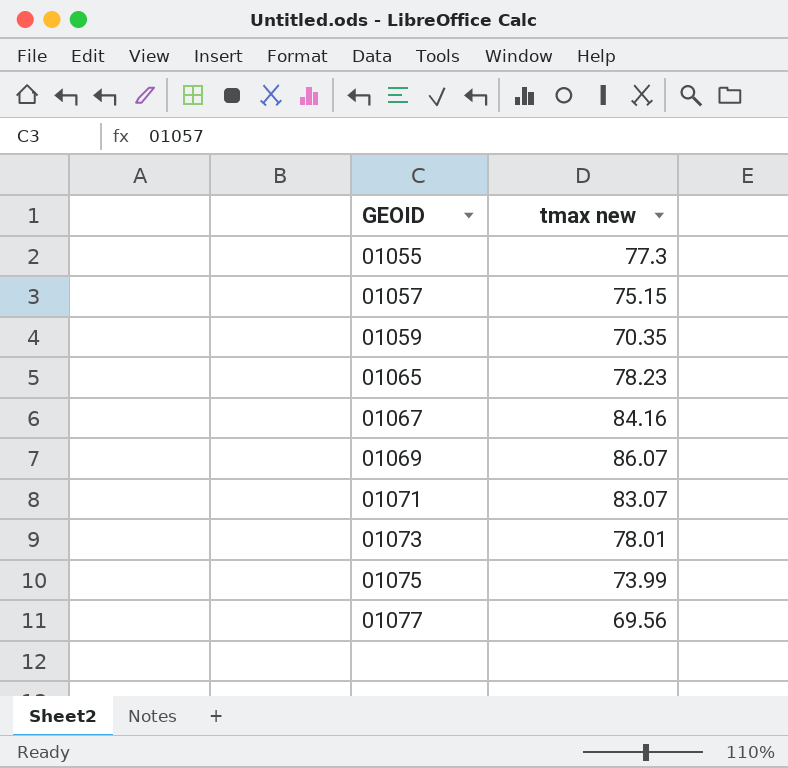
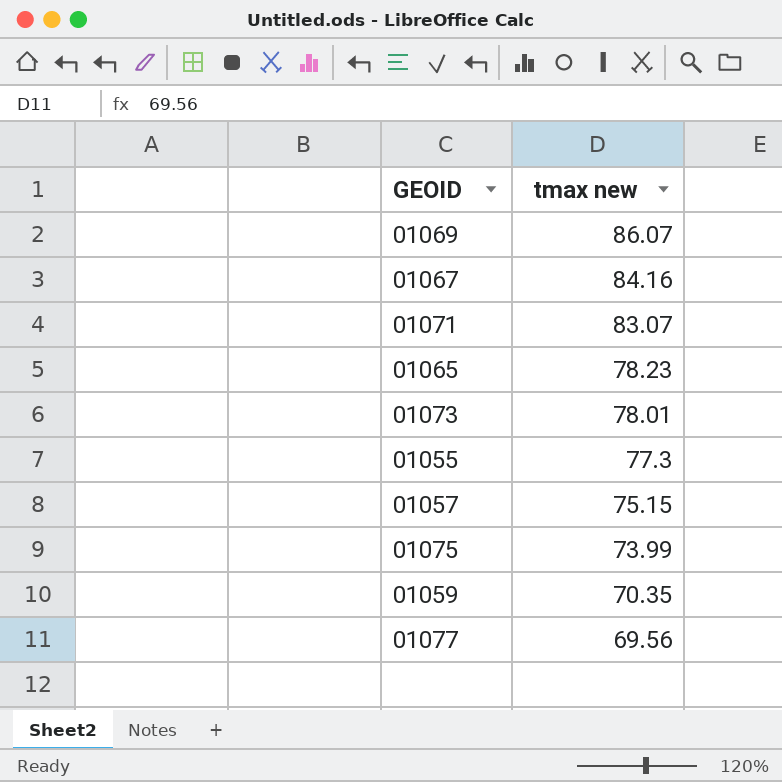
row order: GEOID ascending -> tmax new descending

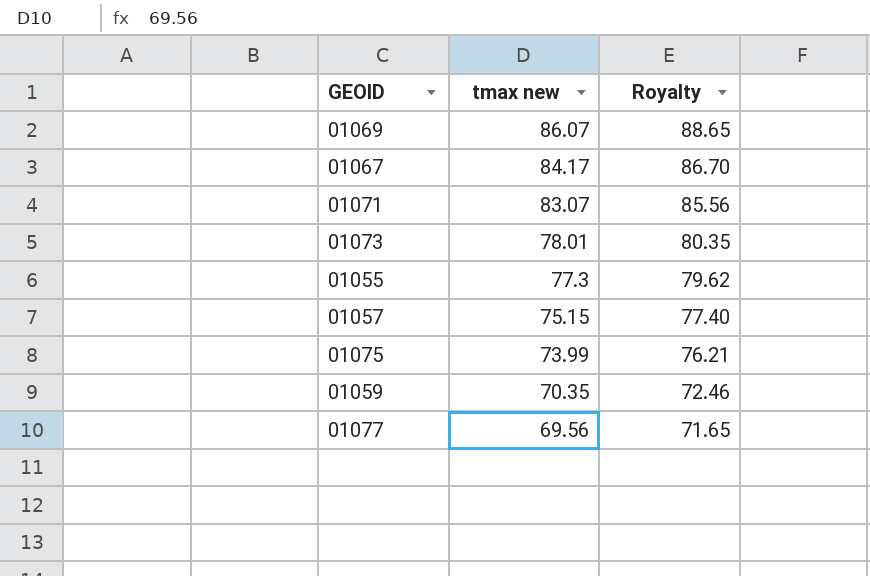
column Royalty | formula: none -> [tmax new] * 1.03
row 01065: 78.23 -> none
01067 | tmax new: 84.16 -> 84.17

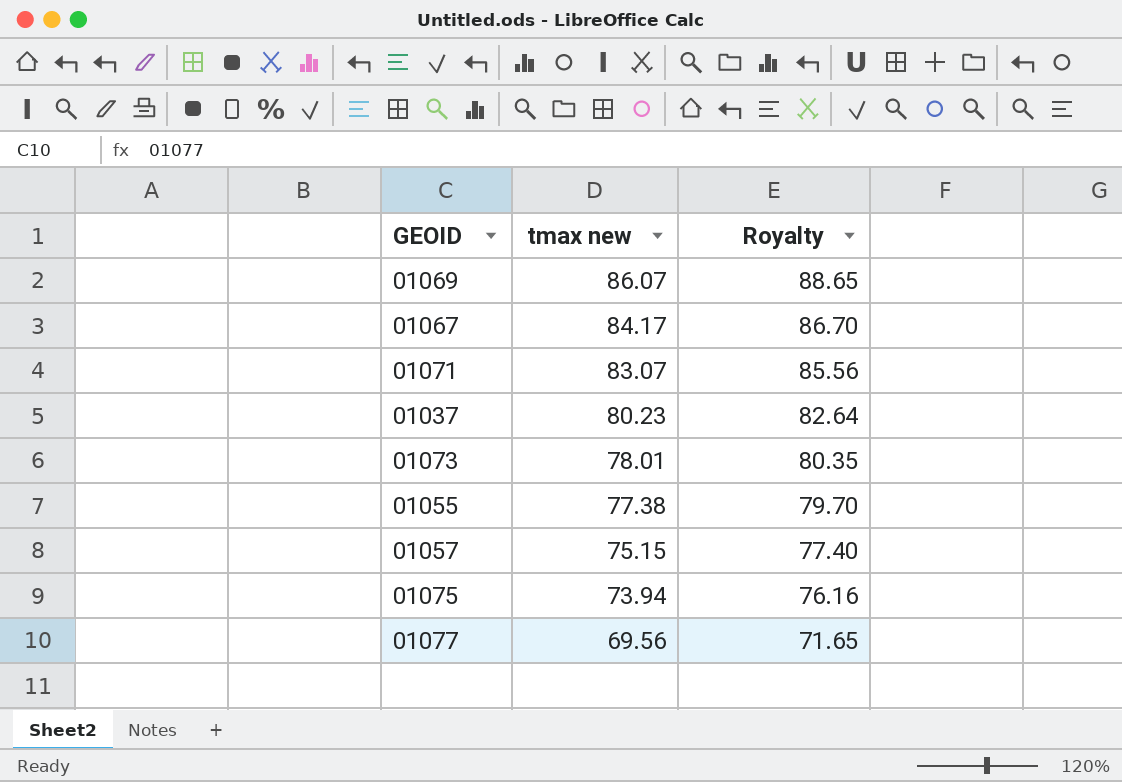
row 01059: 70.35 | 72.46 -> none
row 01037: none -> 80.23 | 82.64
01055 | tmax new: 77.3 -> 77.38
01055 | Royalty: 79.62 -> 79.70
01075 | tmax new: 73.99 -> 73.94
01075 | Royalty: 76.21 -> 76.16

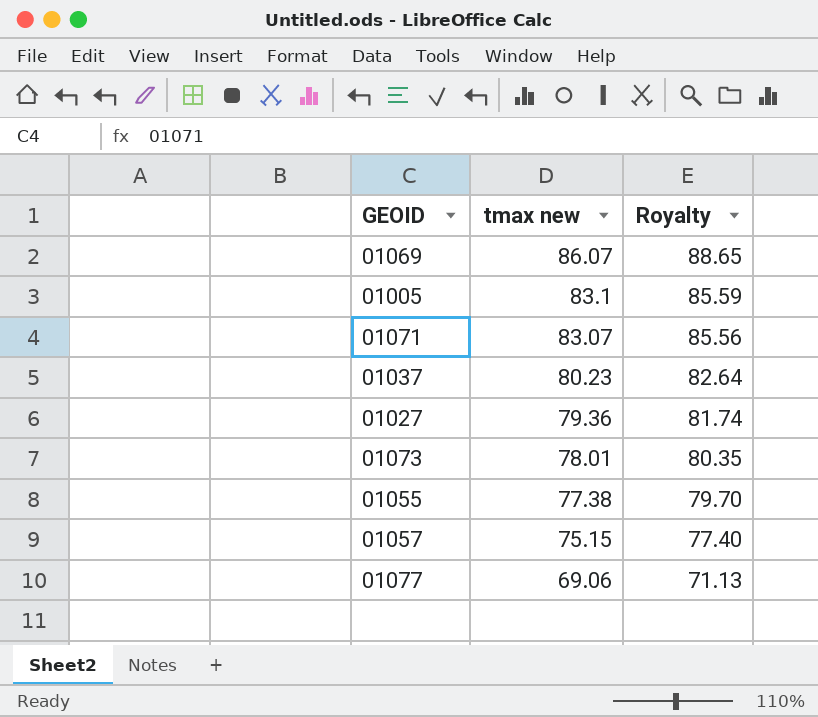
row 01067: 84.17 | 86.70 -> none
row 01075: 73.94 | 76.16 -> none
row 01005: none -> 83.1 | 85.59
row 01027: none -> 79.36 | 81.74
01077 | tmax new: 69.56 -> 69.06
01077 | Royalty: 71.65 -> 71.13

